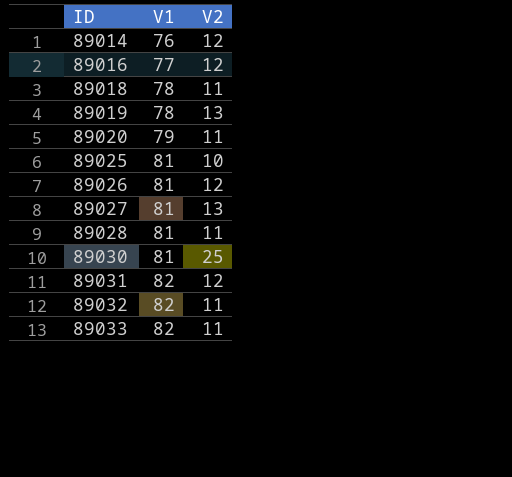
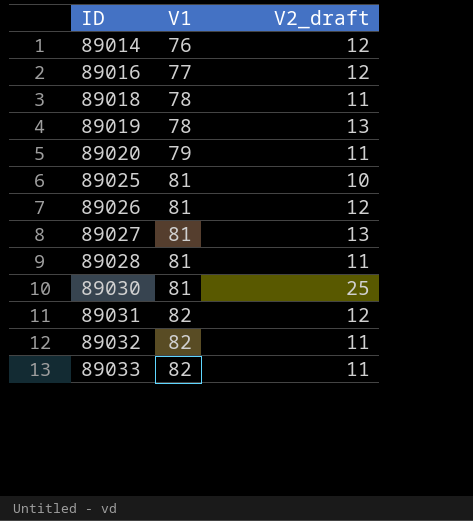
column name: V2 -> V2_draft

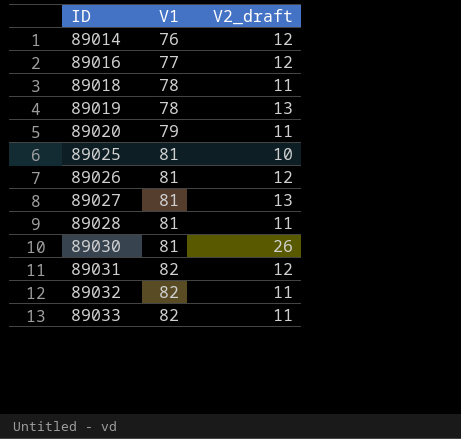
89030 | V2_draft: 25 -> 26

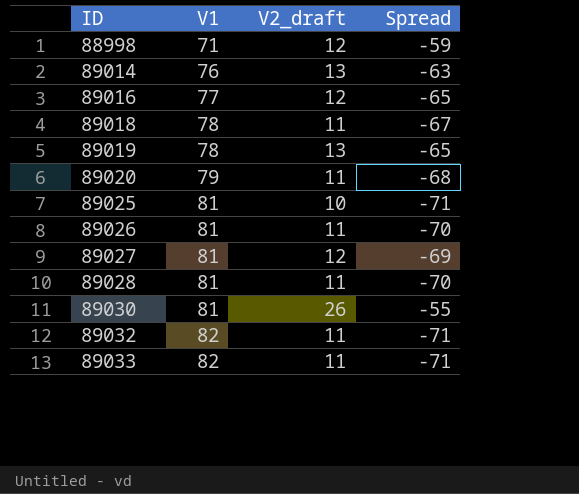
column Spread | formula: none -> [V2_draft] - [V1]
row 89031: 82 | 12 -> none
row 88998: none -> 71 | 12 | -59
89014 | V2_draft: 12 -> 13
89026 | V2_draft: 12 -> 11
89027 | V2_draft: 13 -> 12

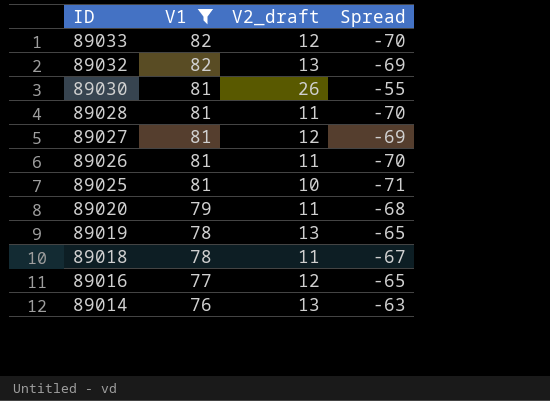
filter: none -> V1 != 71
row order: ID ascending -> ID descending
89033 | V2_draft: 11 -> 12
89033 | Spread: -71 -> -70
89032 | V2_draft: 11 -> 13
89032 | Spread: -71 -> -69

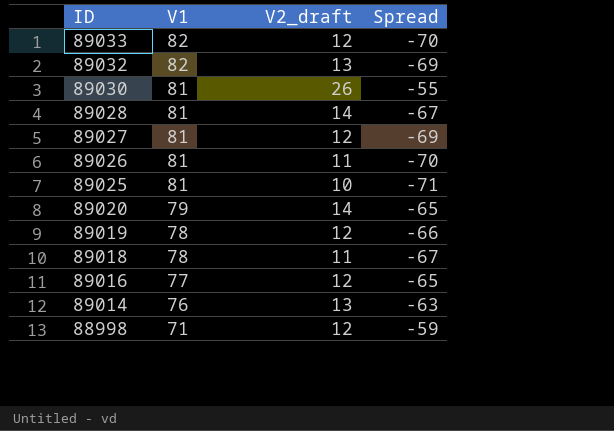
filter: V1 != 71 -> none
89028 | V2_draft: 11 -> 14
89028 | Spread: -70 -> -67
89020 | V2_draft: 11 -> 14
89020 | Spread: -68 -> -65
89019 | V2_draft: 13 -> 12
89019 | Spread: -65 -> -66

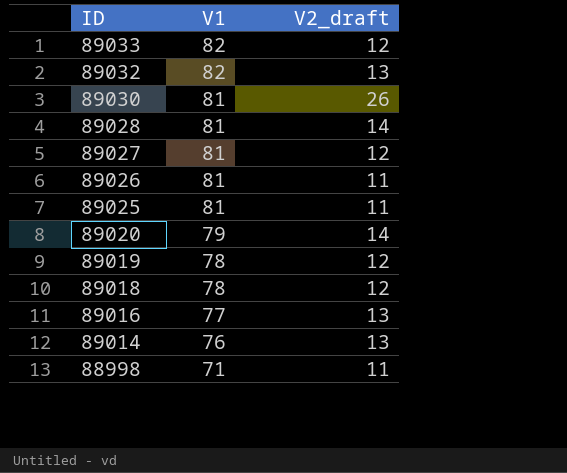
column Spread | formula: [V2_draft] - [V1] -> none
89025 | V2_draft: 10 -> 11
89018 | V2_draft: 11 -> 12
89016 | V2_draft: 12 -> 13
88998 | V2_draft: 12 -> 11

